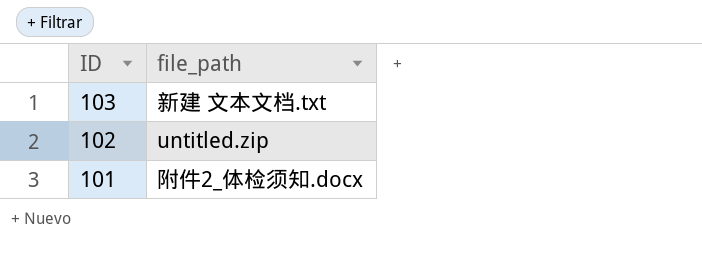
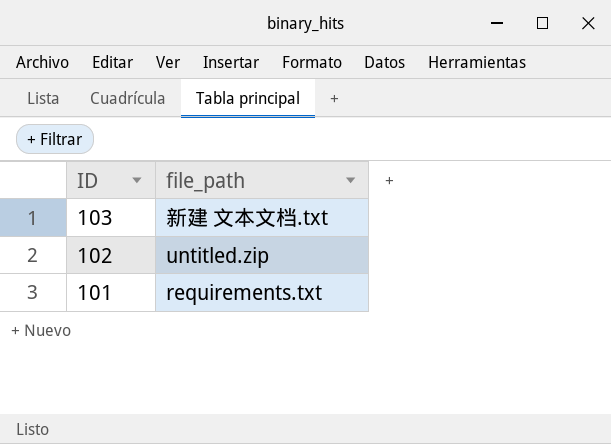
101 | file_path: 附件2_体检须知.docx -> requirements.txt

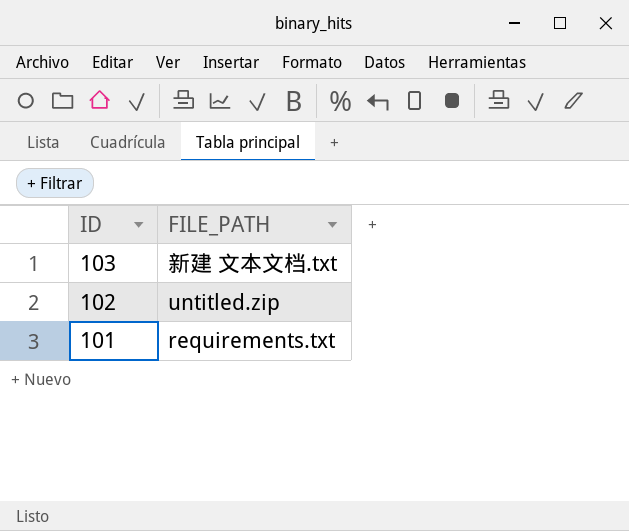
column name: file_path -> FILE_PATH

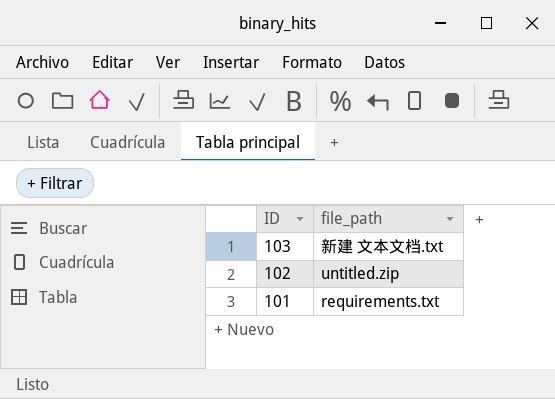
column name: FILE_PATH -> file_path

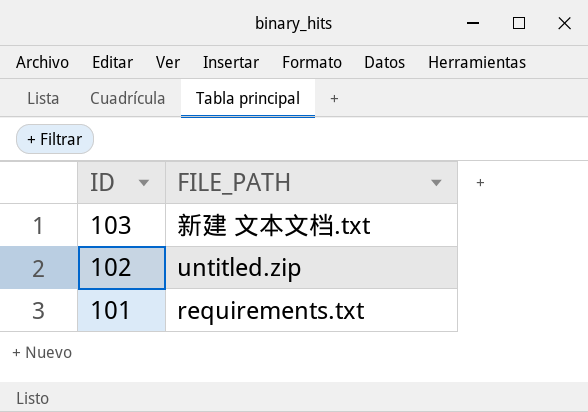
column name: file_path -> FILE_PATH

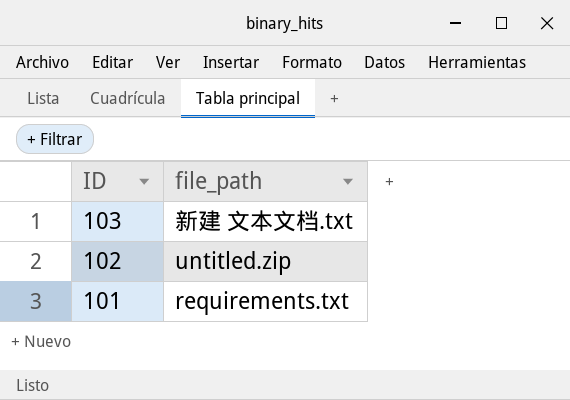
column name: FILE_PATH -> file_path

